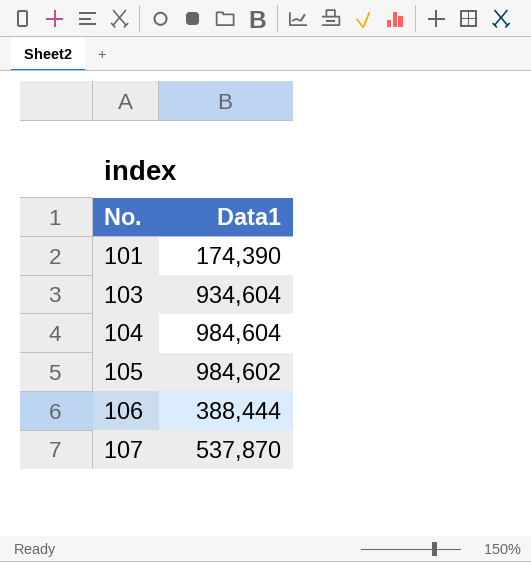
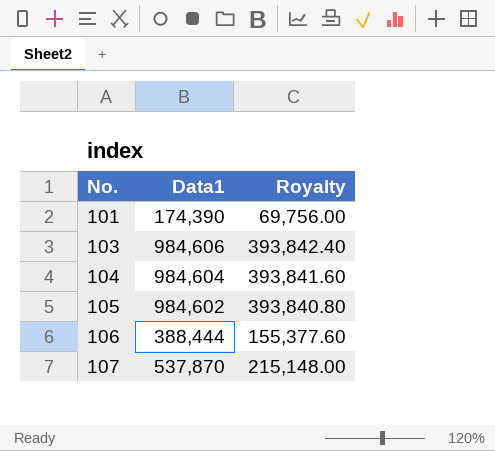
column Royalty | formula: none -> [Data1] * 0.4
103 | Data1: 934,604 -> 984,606

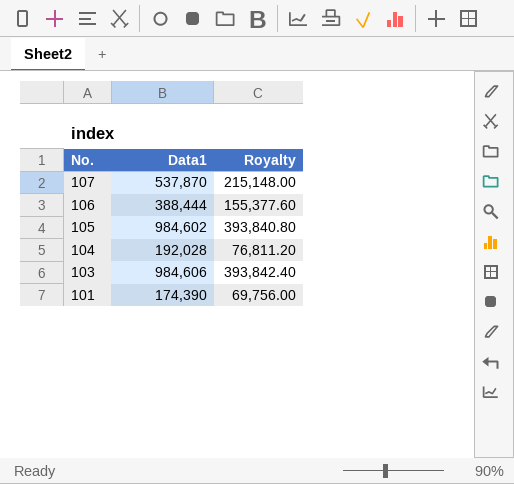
row order: No. ascending -> No. descending
104 | Data1: 984,604 -> 192,028
104 | Royalty: 393,841.60 -> 76,811.20

